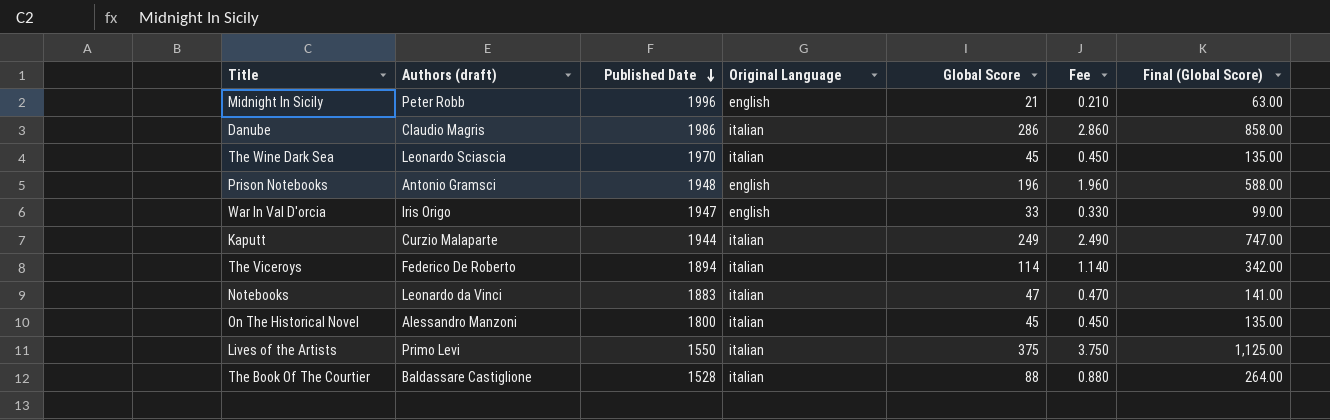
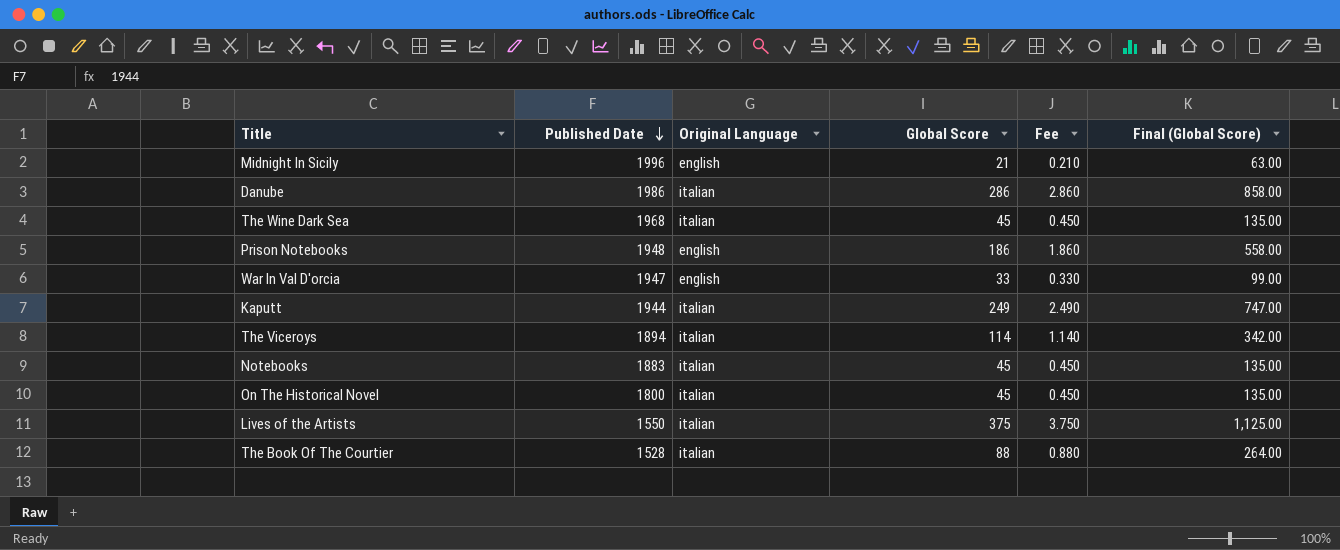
column Authors (draft) | position: 2 -> none
The Wine Dark Sea | Published Date: 1970 -> 1968
Prison Notebooks | Global Score: 196 -> 186
Prison Notebooks | Fee: 1.960 -> 1.860
Prison Notebooks | Final (Global Score): 588.00 -> 558.00
Notebooks | Global Score: 47 -> 45
Notebooks | Fee: 0.470 -> 0.450
Notebooks | Final (Global Score): 141.00 -> 135.00

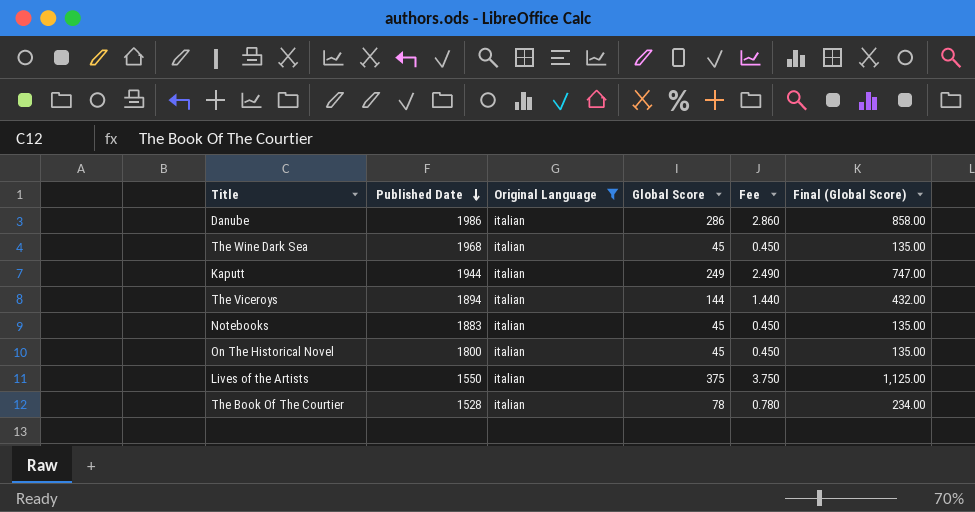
filter: none -> Original Language = italian
The Viceroys | Global Score: 114 -> 144
The Viceroys | Fee: 1.140 -> 1.440
The Viceroys | Final (Global Score): 342.00 -> 432.00
The Book Of The Courtier | Global Score: 88 -> 78
The Book Of The Courtier | Fee: 0.880 -> 0.780
The Book Of The Courtier | Final (Global Score): 264.00 -> 234.00

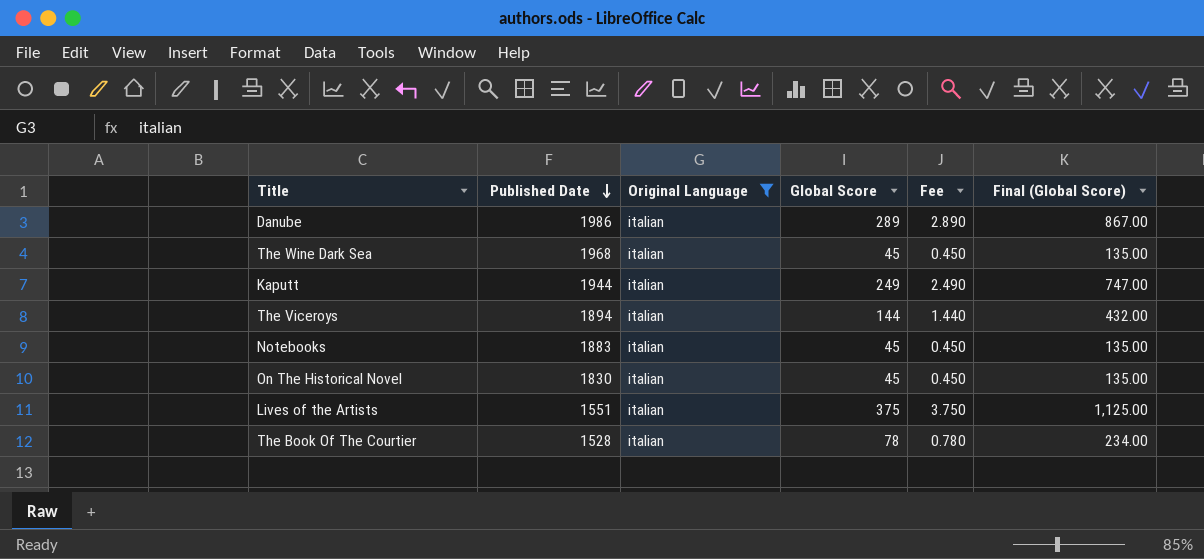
Danube | Global Score: 286 -> 289
Danube | Fee: 2.860 -> 2.890
Danube | Final (Global Score): 858.00 -> 867.00
On The Historical Novel | Published Date: 1800 -> 1830
Lives of the Artists | Published Date: 1550 -> 1551

